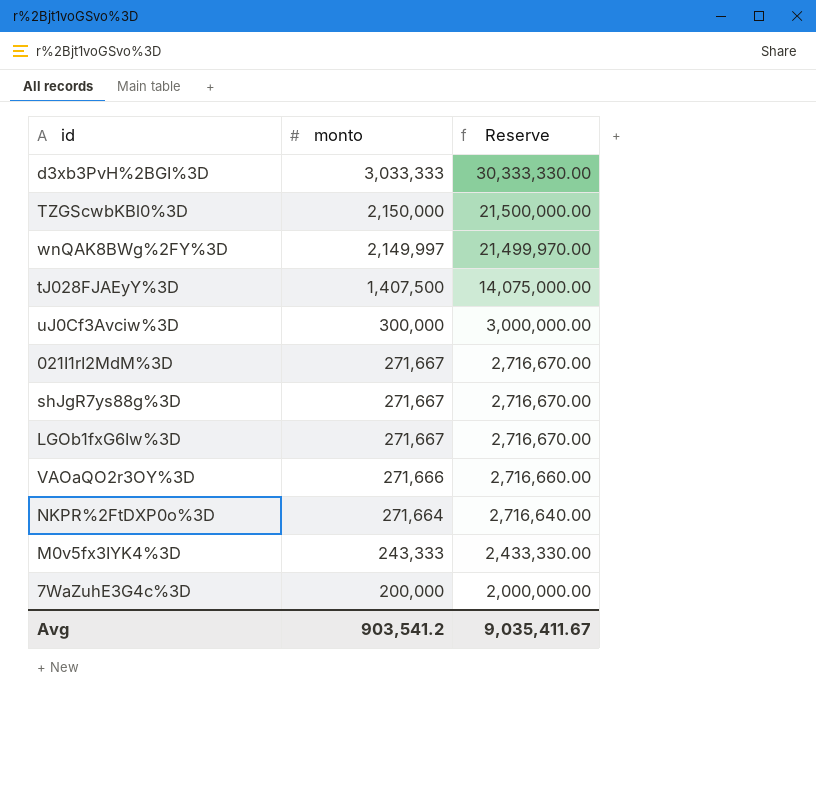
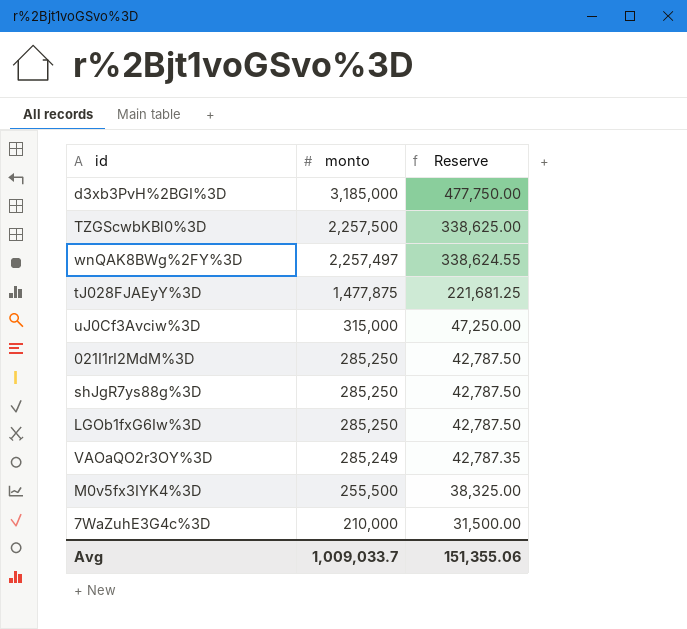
column Reserve | formula: [monto] * 10 -> [monto] * 0.15
row NKPR%2FtDXP0o%3D: 271,664 | 2,716,640.00 -> none
d3xb3PvH%2BGI%3D | monto: 3,033,333 -> 3,185,000
TZGScwbKBl0%3D | monto: 2,150,000 -> 2,257,500
wnQAK8BWg%2FY%3D | monto: 2,149,997 -> 2,257,497
tJ028FJAEyY%3D | monto: 1,407,500 -> 1,477,875
uJ0Cf3Avciw%3D | monto: 300,000 -> 315,000
021I1rI2MdM%3D | monto: 271,667 -> 285,250
shJgR7ys88g%3D | monto: 271,667 -> 285,250
LGOb1fxG6Iw%3D | monto: 271,667 -> 285,250
VAOaQO2r3OY%3D | monto: 271,666 -> 285,249
M0v5fx3IYK4%3D | monto: 243,333 -> 255,500
7WaZuhE3G4c%3D | monto: 200,000 -> 210,000
Avg | monto: 903,541.2 -> 1,009,033.7
Avg | Reserve: 9,035,411.67 -> 151,355.06

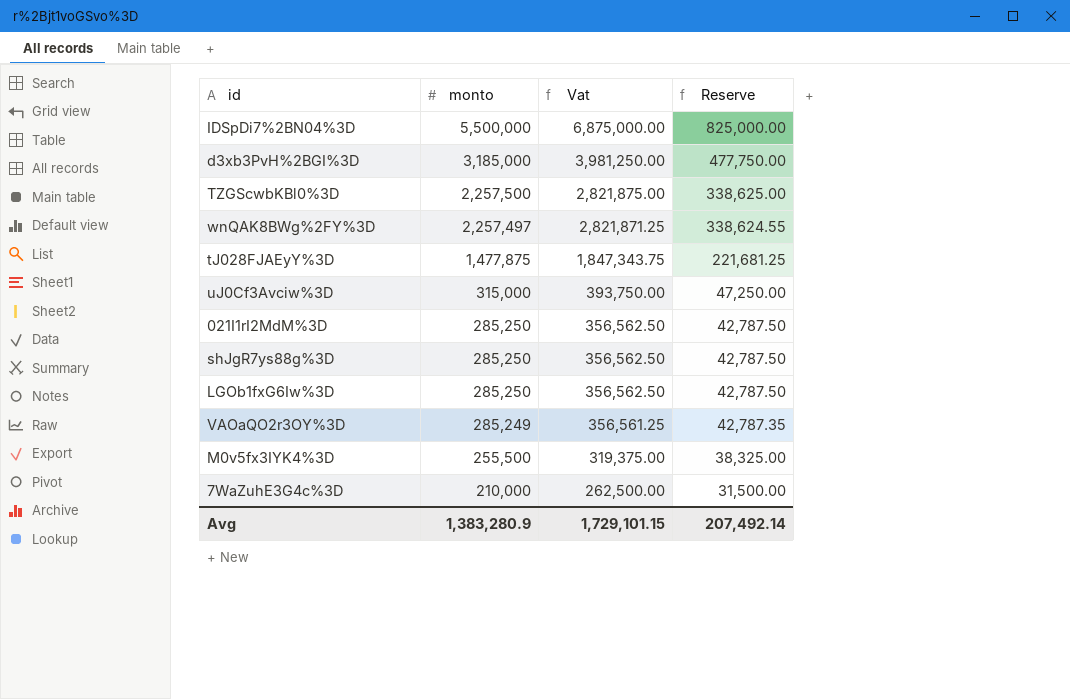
column Vat | formula: none -> [monto] * 1.25
row IDSpDi7%2BN04%3D: none -> 5,500,000 | 6,875,000.00 | 825,000.00
Avg | monto: 1,009,033.7 -> 1,383,280.9
Avg | Reserve: 151,355.06 -> 207,492.14

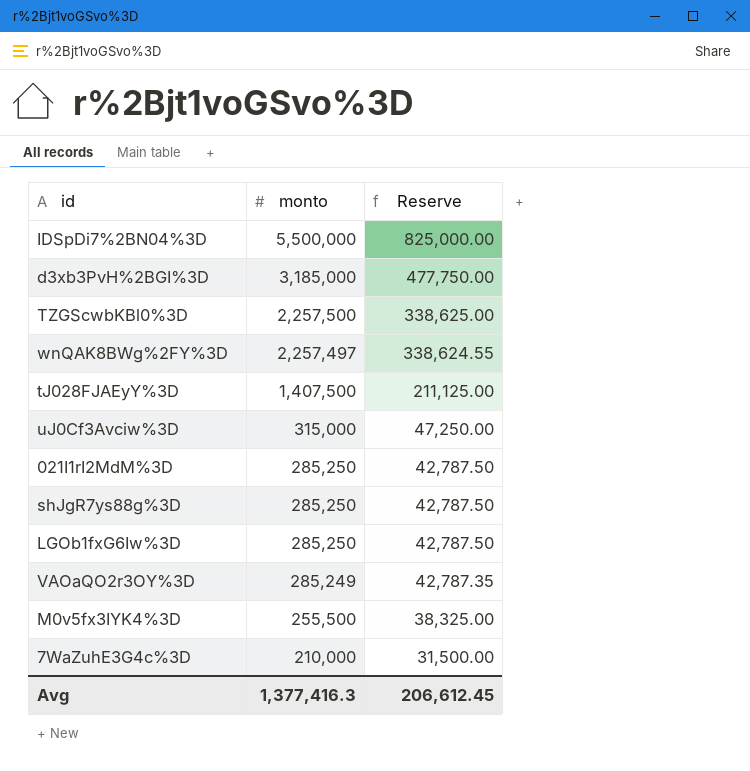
column Vat | formula: [monto] * 1.25 -> none
tJ028FJAEyY%3D | monto: 1,477,875 -> 1,407,500
tJ028FJAEyY%3D | Reserve: 221,681.25 -> 211,125.00
Avg | monto: 1,383,280.9 -> 1,377,416.3
Avg | Reserve: 207,492.14 -> 206,612.45

